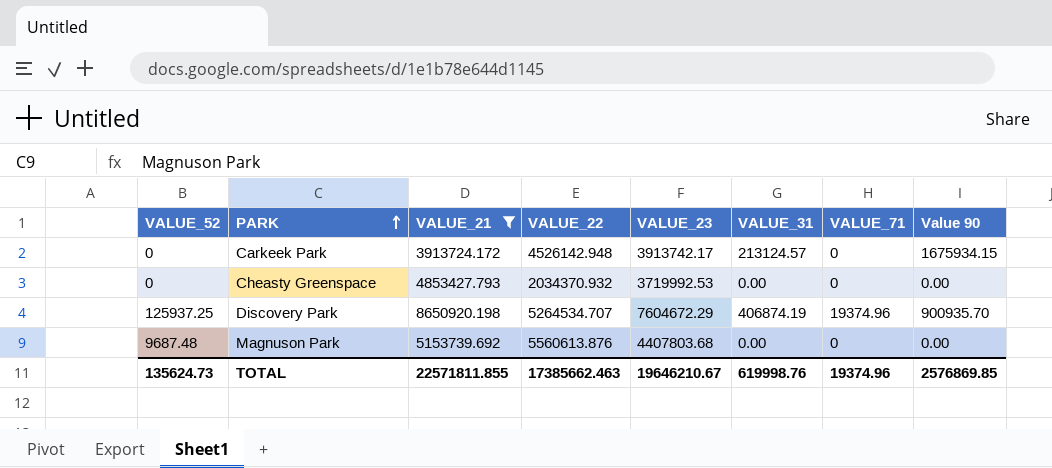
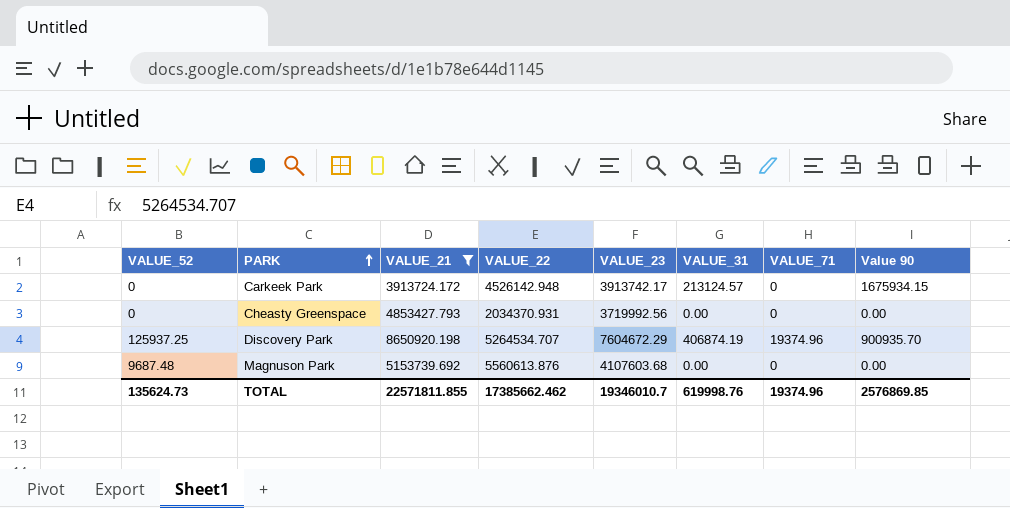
Cheasty Greenspace | VALUE_22: 2034370.932 -> 2034370.931
Cheasty Greenspace | VALUE_23: 3719992.53 -> 3719992.56
Magnuson Park | VALUE_23: 4407803.68 -> 4107603.68
TOTAL | VALUE_22: 17385662.463 -> 17385662.462
TOTAL | VALUE_23: 19646210.67 -> 19346010.7

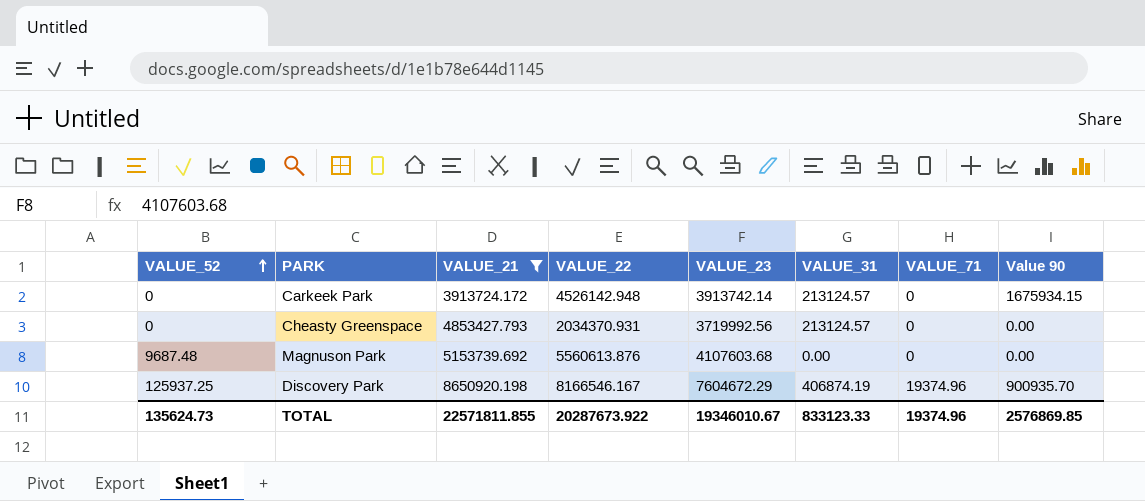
row order: PARK ascending -> VALUE_52 ascending
Carkeek Park | VALUE_23: 3913742.17 -> 3913742.14
Cheasty Greenspace | VALUE_31: 0.00 -> 213124.57
Discovery Park | VALUE_22: 5264534.707 -> 8166546.167
TOTAL | VALUE_22: 17385662.462 -> 20287673.922
TOTAL | VALUE_23: 19346010.7 -> 19346010.67
TOTAL | VALUE_31: 619998.76 -> 833123.33

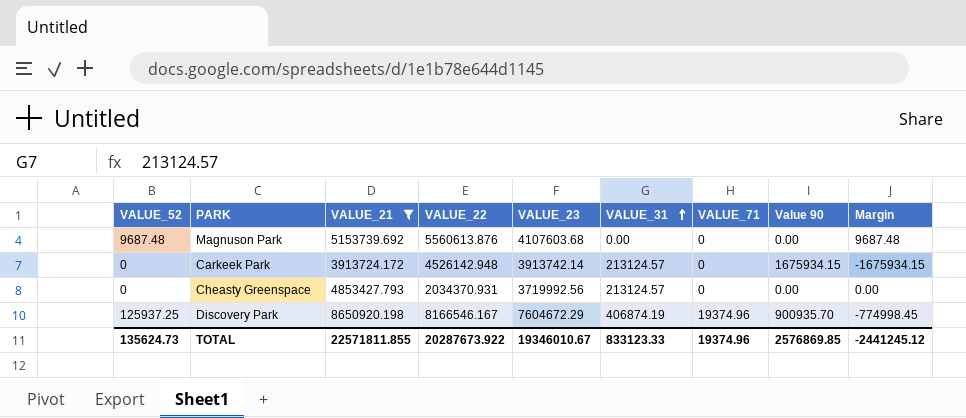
row order: VALUE_52 ascending -> VALUE_31 ascending
column Margin | formula: none -> [VALUE_52] - [Value 90]

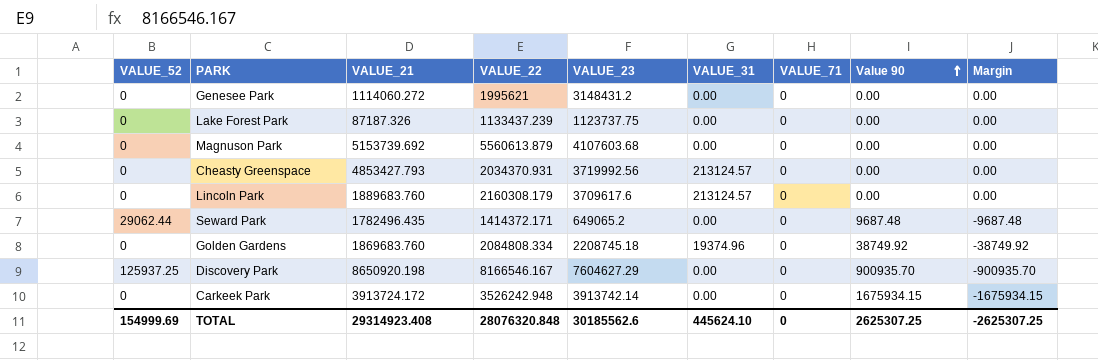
filter: VALUE_21 >= 3913724.172 -> none
row order: VALUE_31 ascending -> Value 90 ascending
column Margin | formula: [VALUE_52] - [Value 90] -> [VALUE_71] - [Value 90]
Magnuson Park | VALUE_52: 9687.48 -> 0
Magnuson Park | VALUE_22: 5560613.876 -> 5560613.879
Discovery Park | VALUE_23: 7604672.29 -> 7604627.29
Discovery Park | VALUE_31: 406874.19 -> 0.00
Discovery Park | VALUE_71: 19374.96 -> 0
Carkeek Park | VALUE_22: 4526142.948 -> 3526242.948
Carkeek Park | VALUE_31: 213124.57 -> 0.00
TOTAL | VALUE_52: 135624.73 -> 154999.69
TOTAL | VALUE_21: 22571811.855 -> 29314923.408
TOTAL | VALUE_22: 20287673.922 -> 28076320.848
TOTAL | VALUE_23: 19346010.67 -> 30185562.6
TOTAL | VALUE_31: 833123.33 -> 445624.10
TOTAL | VALUE_71: 19374.96 -> 0
TOTAL | Value 90: 2576869.85 -> 2625307.25
TOTAL | Margin: -2441245.12 -> -2625307.25

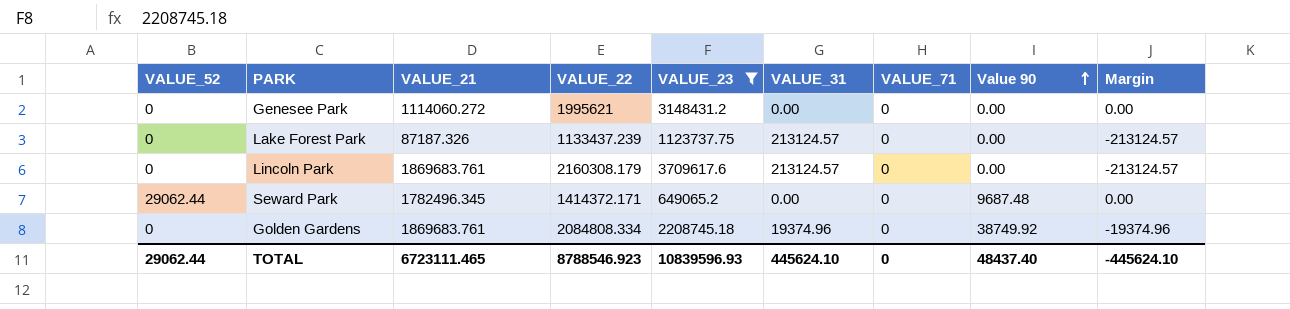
filter: none -> VALUE_23 <= 3709617.6
column Margin | formula: [VALUE_71] - [Value 90] -> [VALUE_71] - [VALUE_31]
Lake Forest Park | VALUE_31: 0.00 -> 213124.57
Lincoln Park | VALUE_21: 1889683.760 -> 1869683.761
Seward Park | VALUE_21: 1782496.435 -> 1782496.345
Golden Gardens | VALUE_21: 1869683.760 -> 1869683.761
TOTAL | VALUE_52: 154999.69 -> 29062.44
TOTAL | VALUE_21: 29314923.408 -> 6723111.465
TOTAL | VALUE_22: 28076320.848 -> 8788546.923
TOTAL | VALUE_23: 30185562.6 -> 10839596.93
TOTAL | Value 90: 2625307.25 -> 48437.40
TOTAL | Margin: -2625307.25 -> -445624.10

